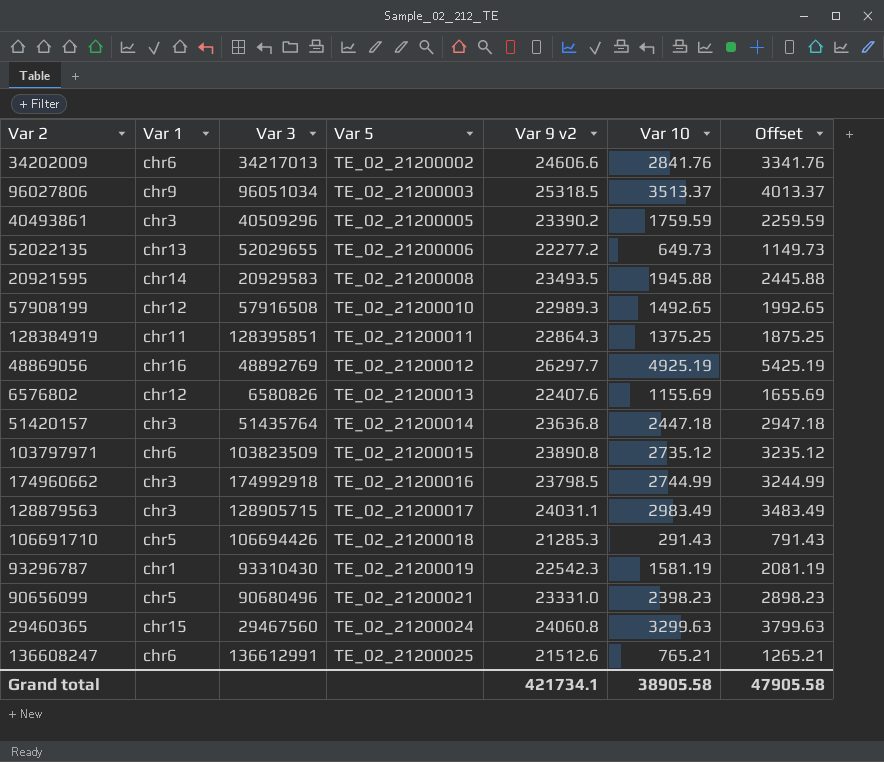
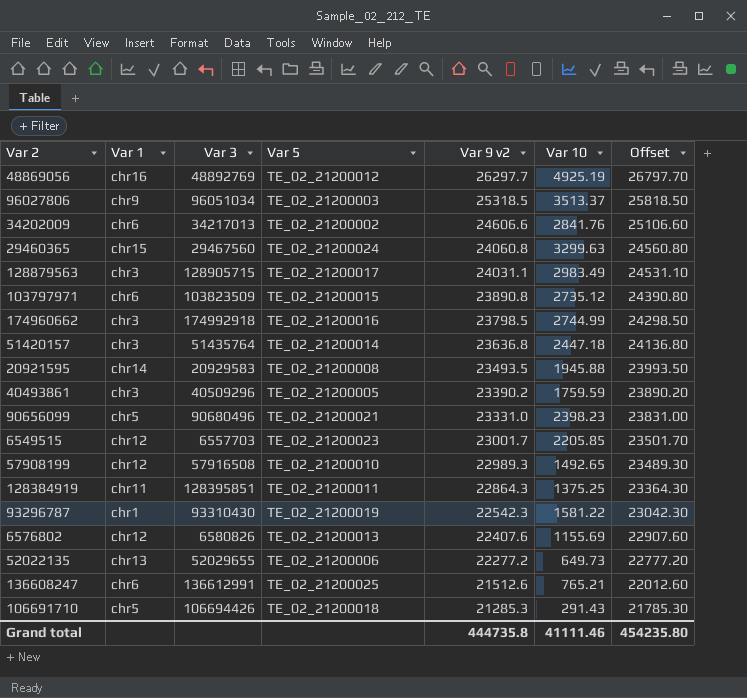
row order: Var 5 ascending -> Var 9 v2 descending
column Offset | formula: [Var 10] + 500 -> [Var 9 v2] + 500
row 6549515: none -> chr12 | 6557703 | TE_02_21200023 | 23001.7 | 2205.85 | 23501.70
93296787 | Var 10: 1581.19 -> 1581.22
Grand total | Var 9 v2: 421734.1 -> 444735.8
Grand total | Var 10: 38905.58 -> 41111.46
Grand total | Offset: 47905.58 -> 454235.80

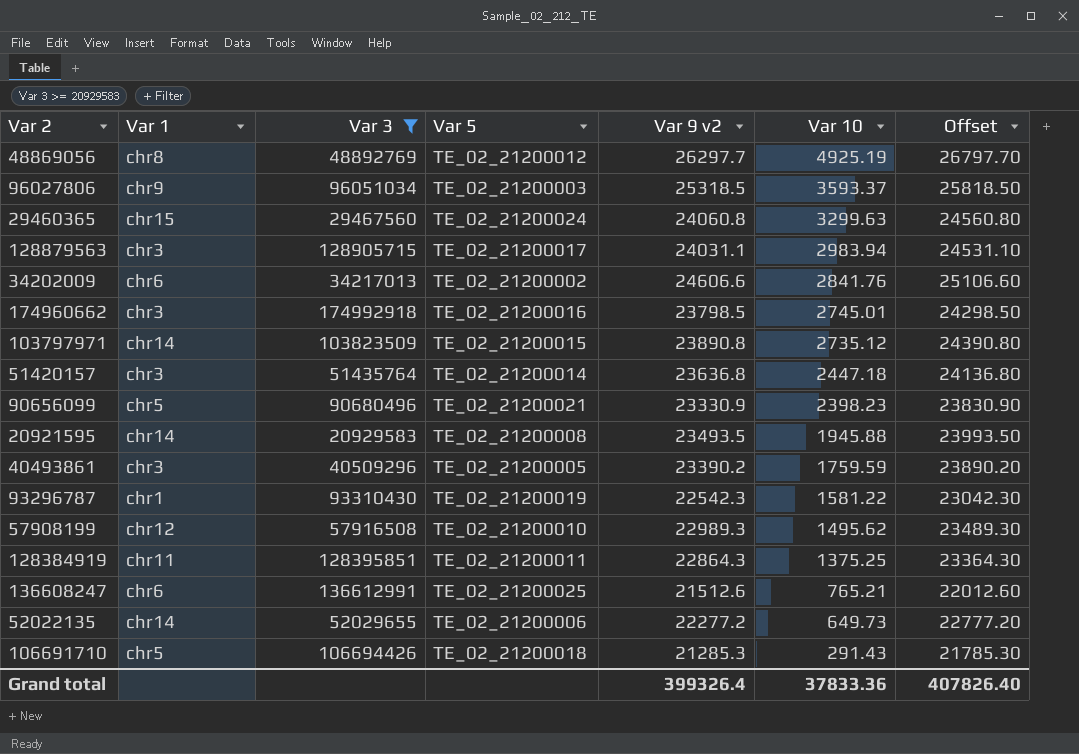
filter: none -> Var 3 >= 20929583
row order: Var 9 v2 descending -> Var 10 descending
48869056 | Var 1: chr16 -> chr8
96027806 | Var 10: 3513.37 -> 3593.37
128879563 | Var 10: 2983.49 -> 2983.94
174960662 | Var 10: 2744.99 -> 2745.01
103797971 | Var 1: chr6 -> chr14
90656099 | Var 9 v2: 23331.0 -> 23330.9
90656099 | Offset: 23831.00 -> 23830.90
57908199 | Var 10: 1492.65 -> 1495.62
52022135 | Var 1: chr13 -> chr14
Grand total | Var 9 v2: 444735.8 -> 399326.4
Grand total | Var 10: 41111.46 -> 37833.36
Grand total | Offset: 454235.80 -> 407826.40

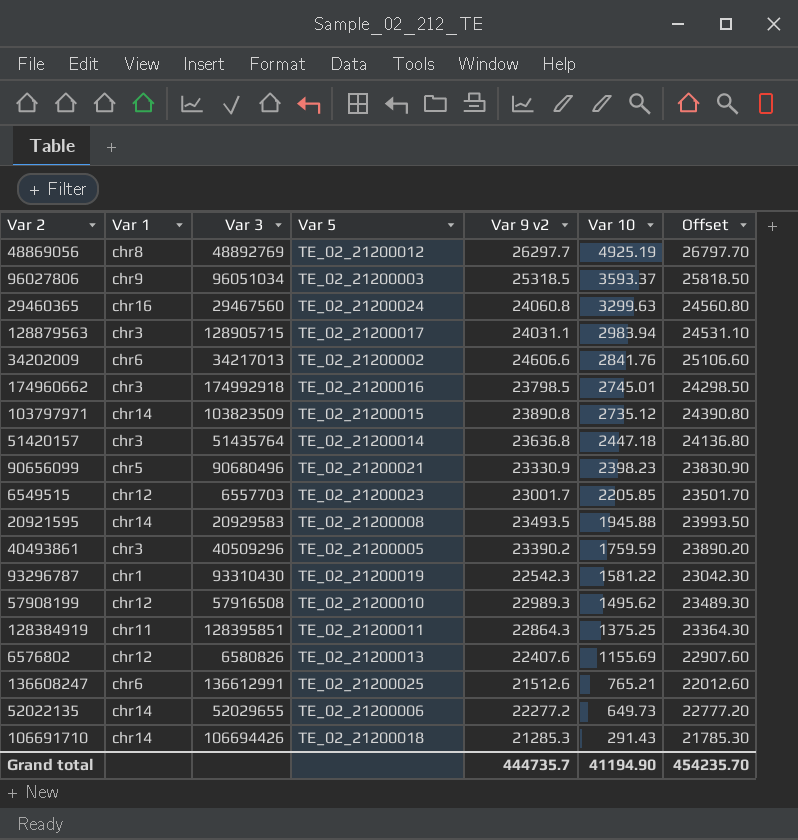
filter: Var 3 >= 20929583 -> none
29460365 | Var 1: chr15 -> chr16
106691710 | Var 1: chr5 -> chr14
Grand total | Var 9 v2: 399326.4 -> 444735.7
Grand total | Var 10: 37833.36 -> 41194.90
Grand total | Offset: 407826.40 -> 454235.70

